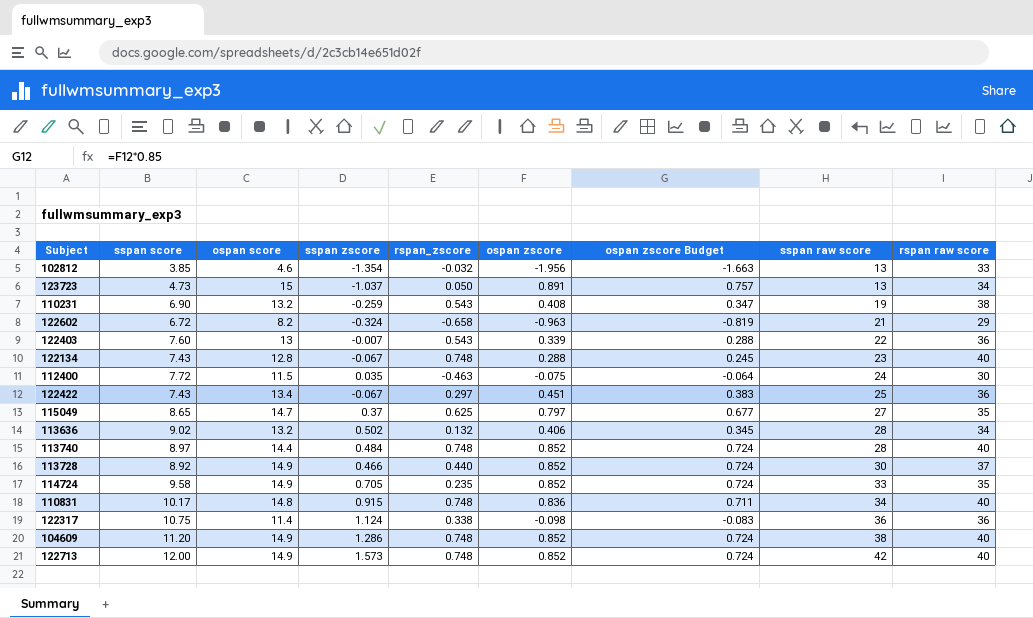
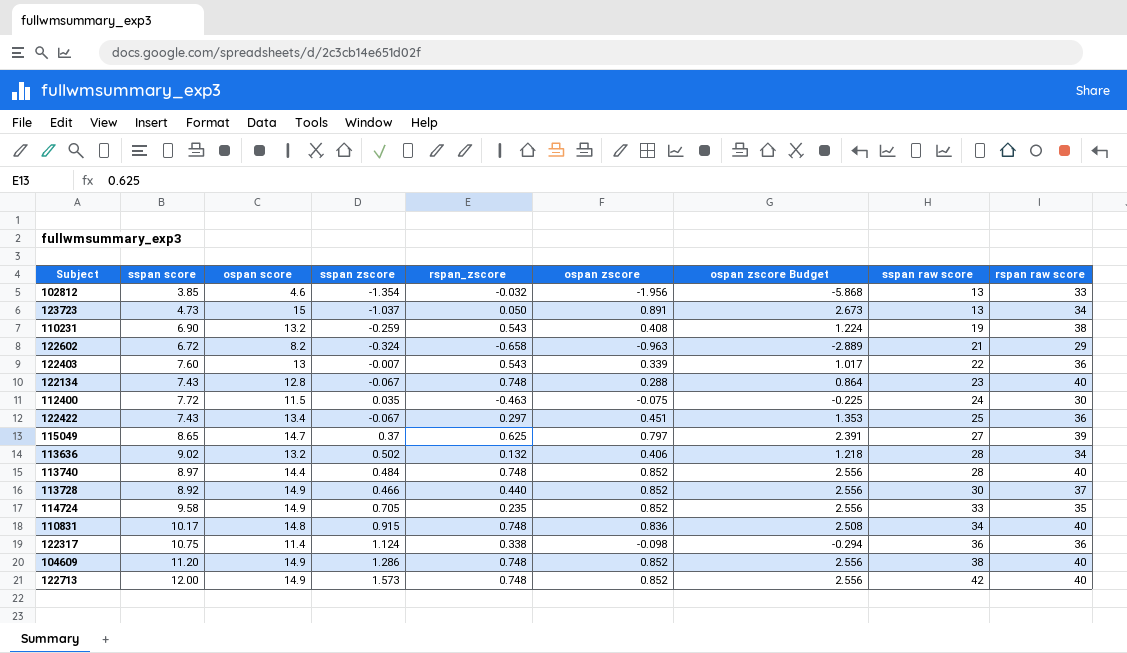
column ospan zscore Budget | formula: [ospan zscore] * 0.85 -> [ospan zscore] * 3
115049 | rspan raw score: 35 -> 39

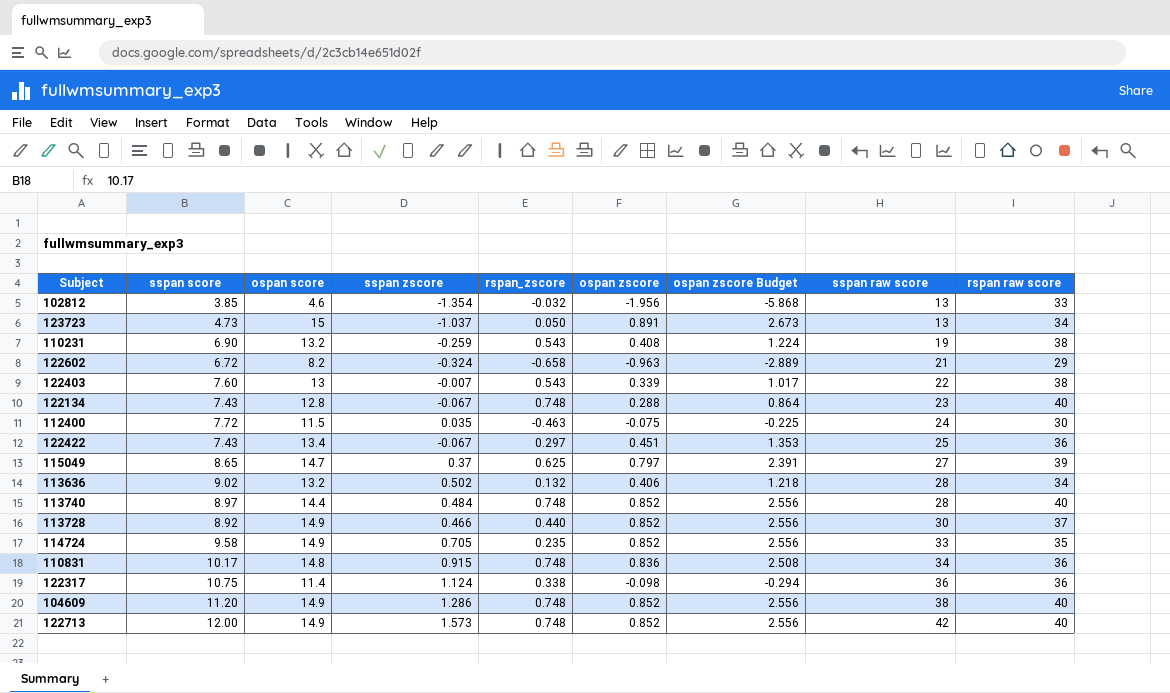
122403 | rspan raw score: 36 -> 38
110831 | rspan raw score: 40 -> 36

